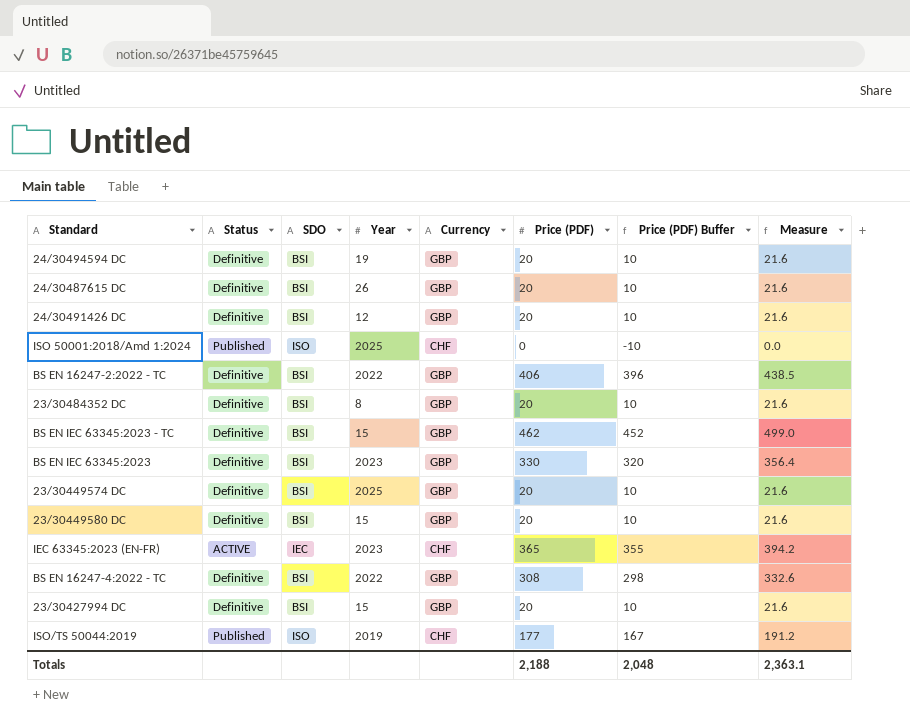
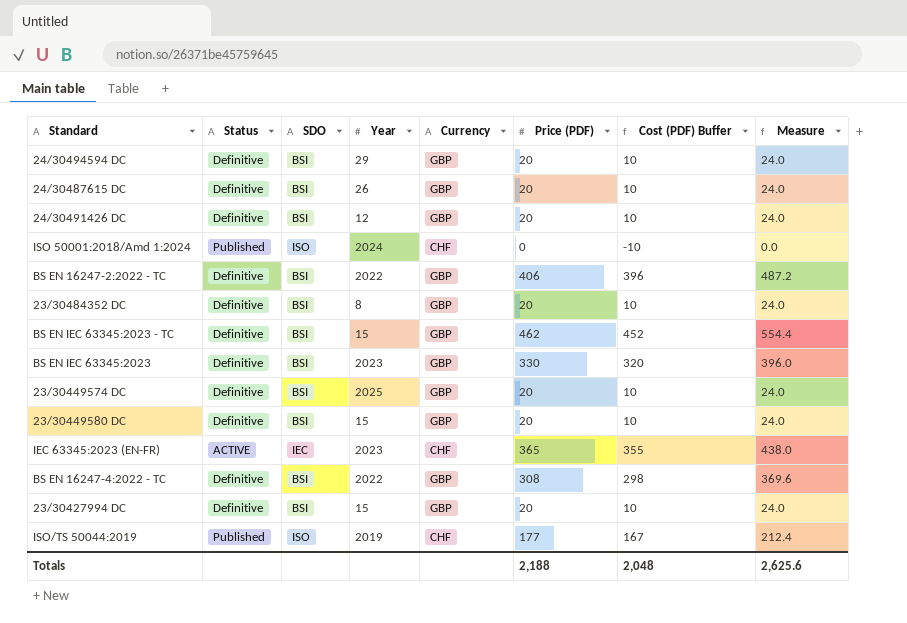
column name: Price (PDF) Buffer -> Cost (PDF) Buffer
column Measure | formula: [Price (PDF)] * 1.08 -> [Price (PDF)] * 1.2
24/30494594 DC | Year: 19 -> 29
ISO 50001:2018/Amd 1:2024 | Year: 2025 -> 2024
Totals | Measure: 2,363.1 -> 2,625.6

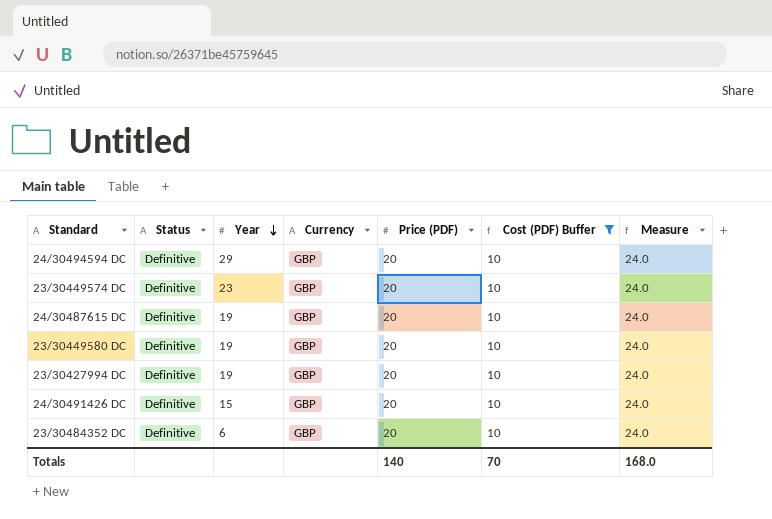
filter: none -> Cost (PDF) Buffer = 10
row order: none -> Year descending
column SDO | position: 3 -> none
23/30449574 DC | Year: 2025 -> 23
24/30487615 DC | Year: 26 -> 19
23/30449580 DC | Year: 15 -> 19
23/30427994 DC | Year: 15 -> 19
24/30491426 DC | Year: 12 -> 15
23/30484352 DC | Year: 8 -> 6
Totals | Price (PDF): 2,188 -> 140
Totals | Cost (PDF) Buffer: 2,048 -> 70
Totals | Measure: 2,625.6 -> 168.0

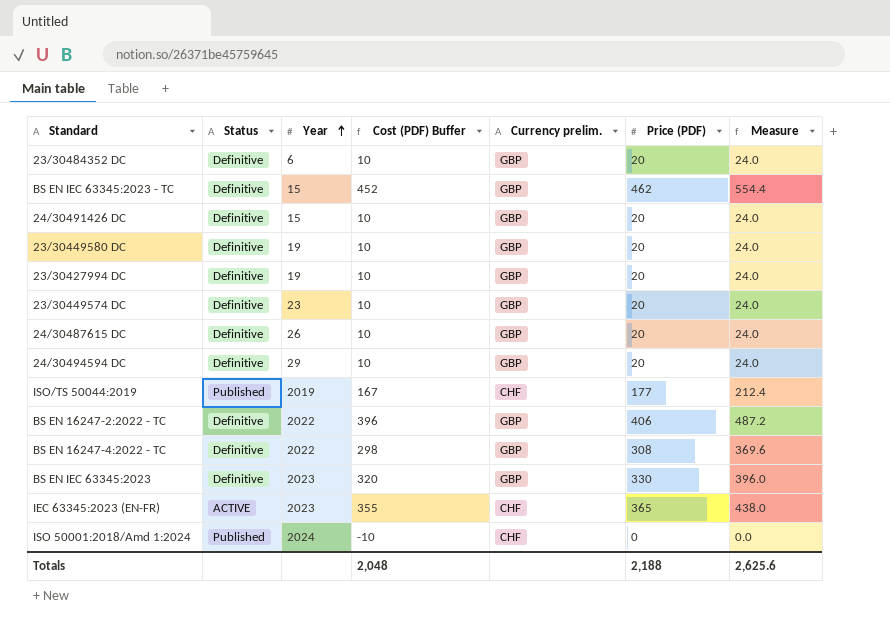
filter: Cost (PDF) Buffer = 10 -> none
row order: Year descending -> Year ascending
column Cost (PDF) Buffer | position: 6 -> 4
column name: Currency -> Currency prelim.
24/30487615 DC | Year: 19 -> 26
Totals | Cost (PDF) Buffer: 70 -> 2,048
Totals | Price (PDF): 140 -> 2,188
Totals | Measure: 168.0 -> 2,625.6

